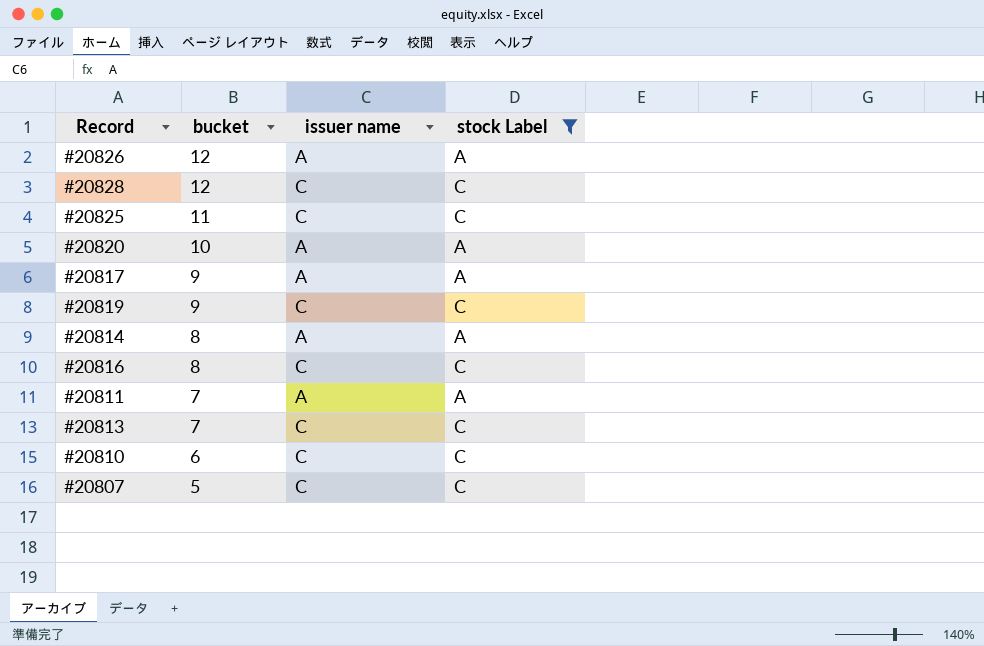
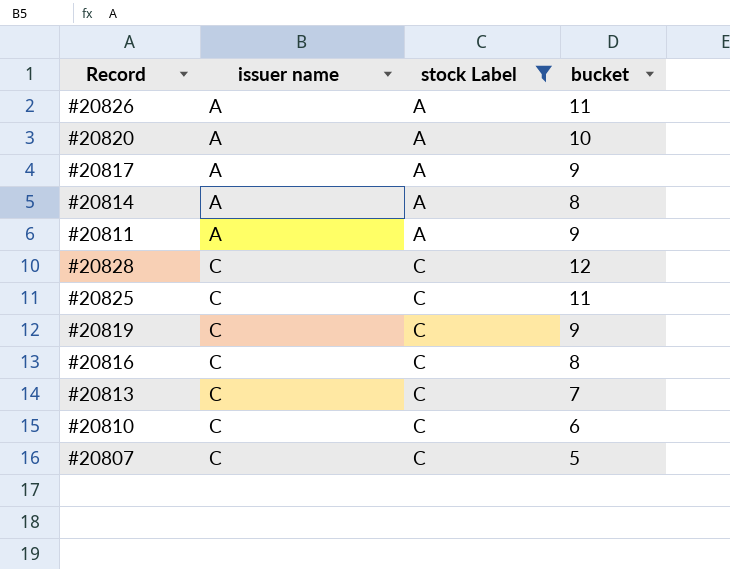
row order: bucket descending -> issuer name ascending
column bucket | position: 2 -> 4
#20826 | bucket: 12 -> 11
#20811 | bucket: 7 -> 9

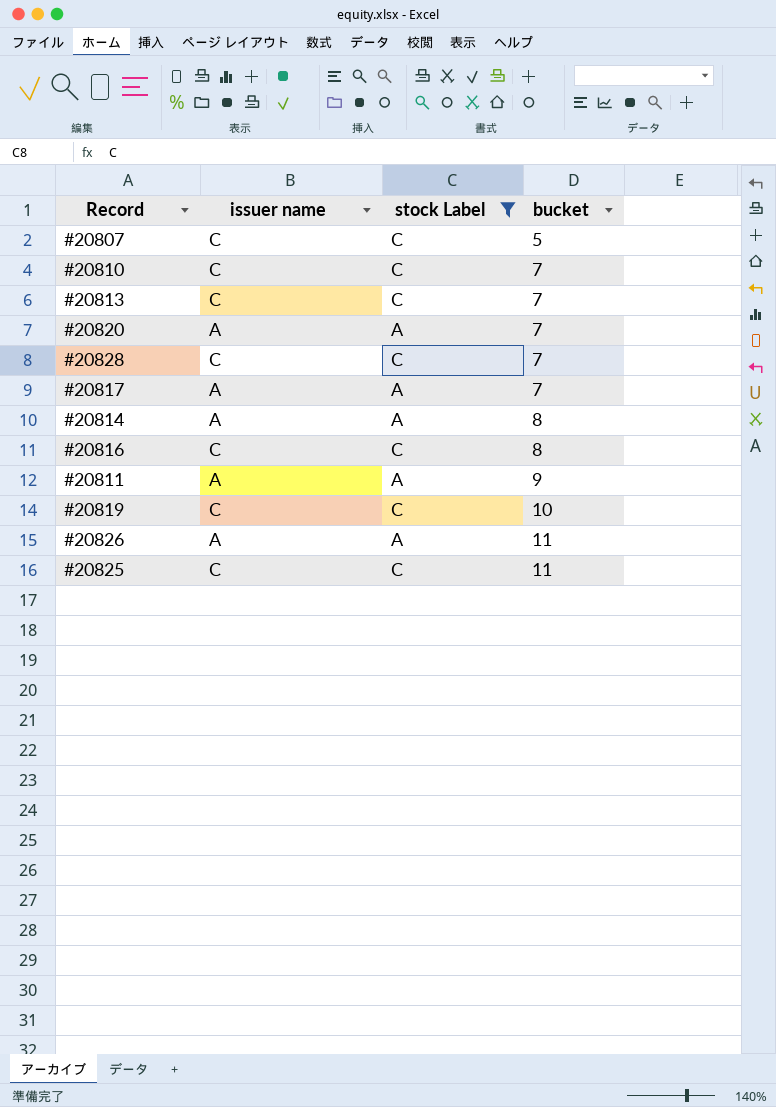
row order: issuer name ascending -> bucket ascending
#20810 | bucket: 6 -> 7
#20820 | bucket: 10 -> 7
#20828 | bucket: 12 -> 7
#20817 | bucket: 9 -> 7
#20819 | bucket: 9 -> 10

